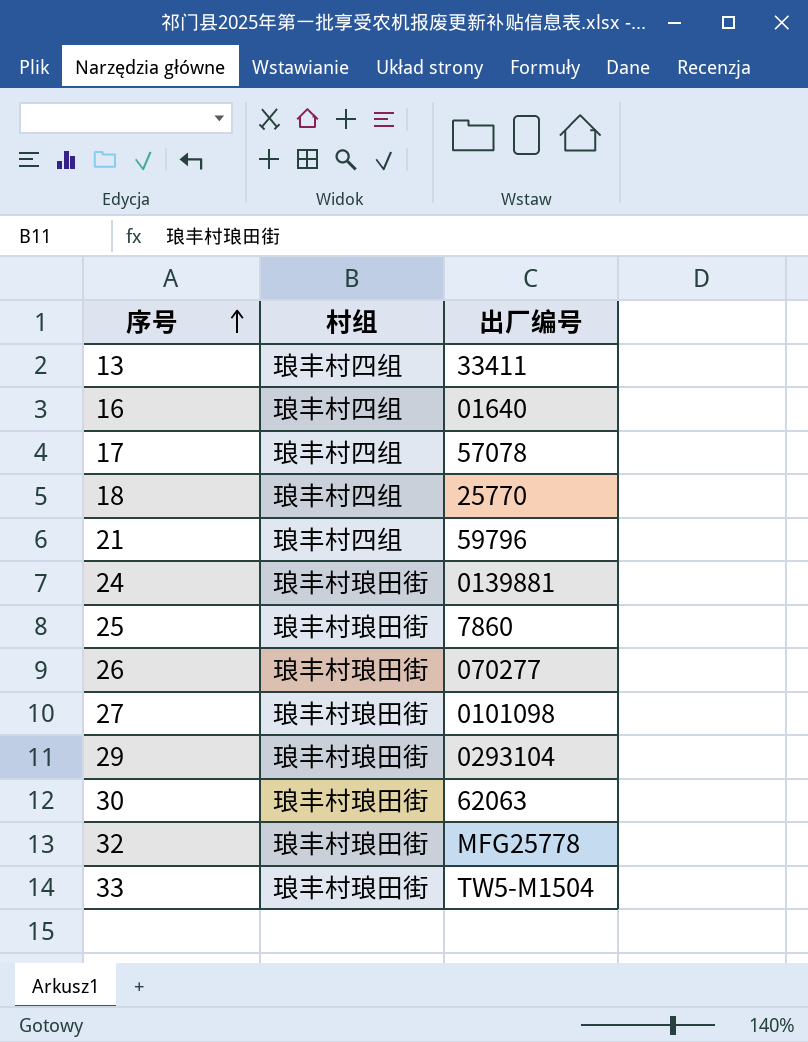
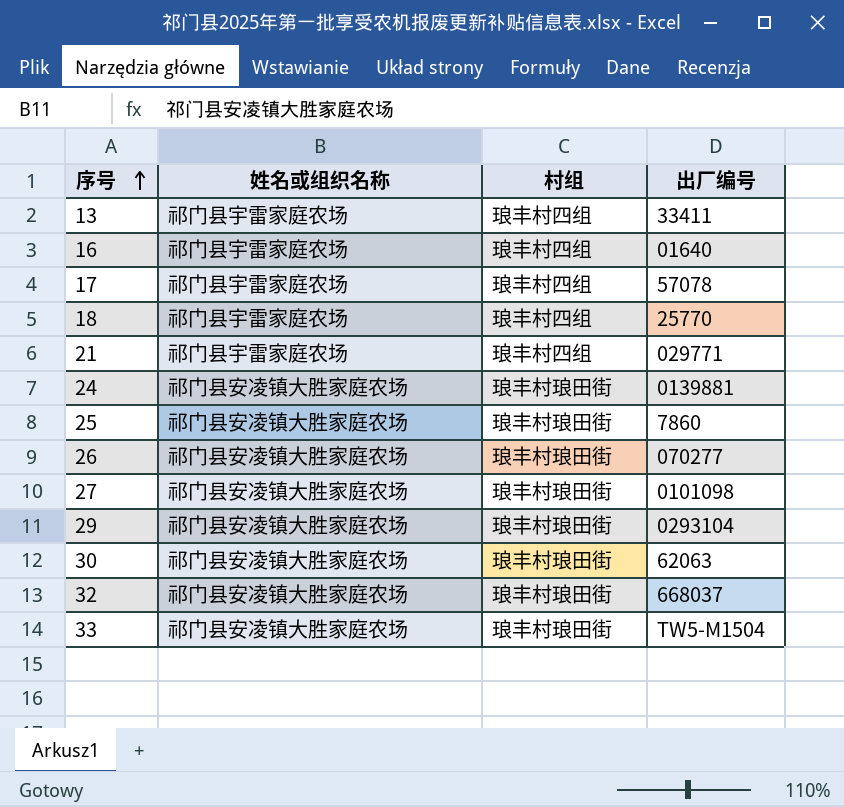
column 姓名或组织名称 | position: none -> 2
21 | 出厂编号: 59796 -> 029771
32 | 出厂编号: MFG25778 -> 668037

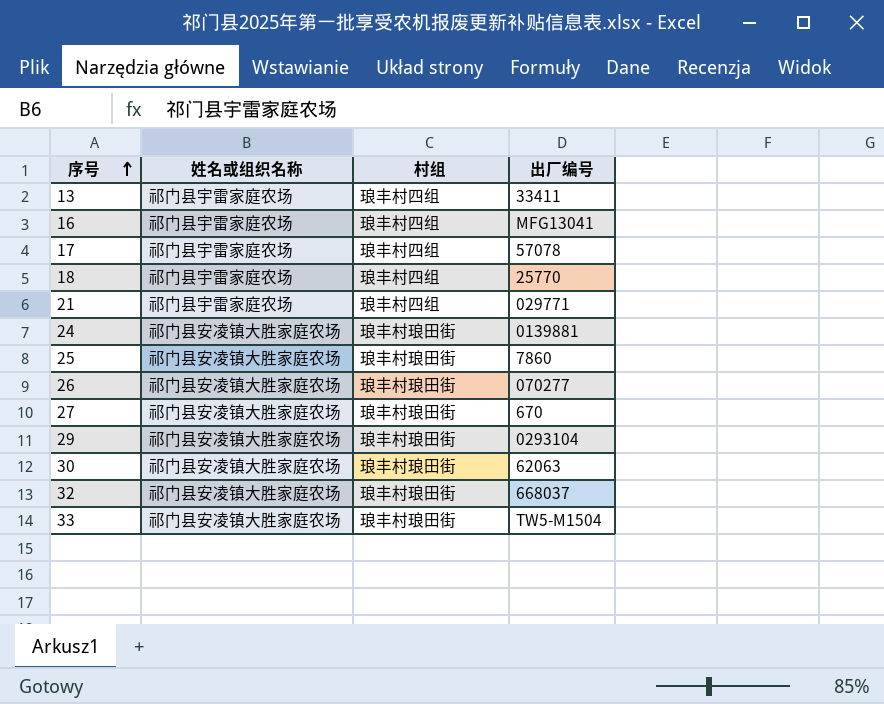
16 | 出厂编号: 01640 -> MFG13041
27 | 出厂编号: 0101098 -> 670

